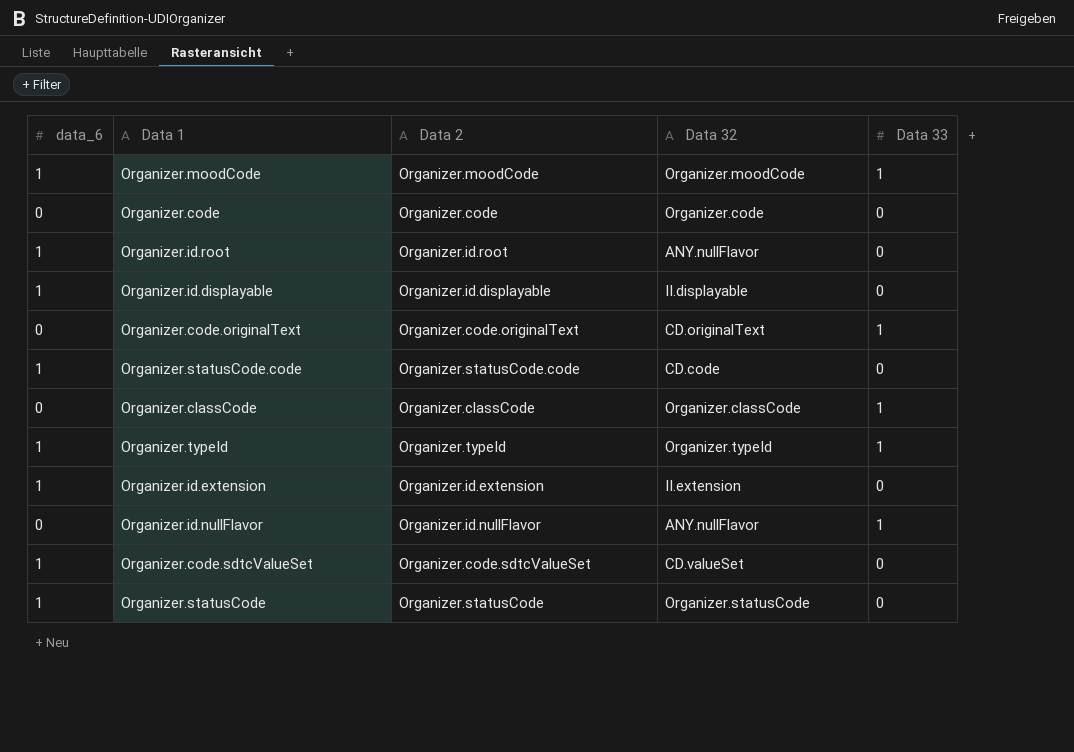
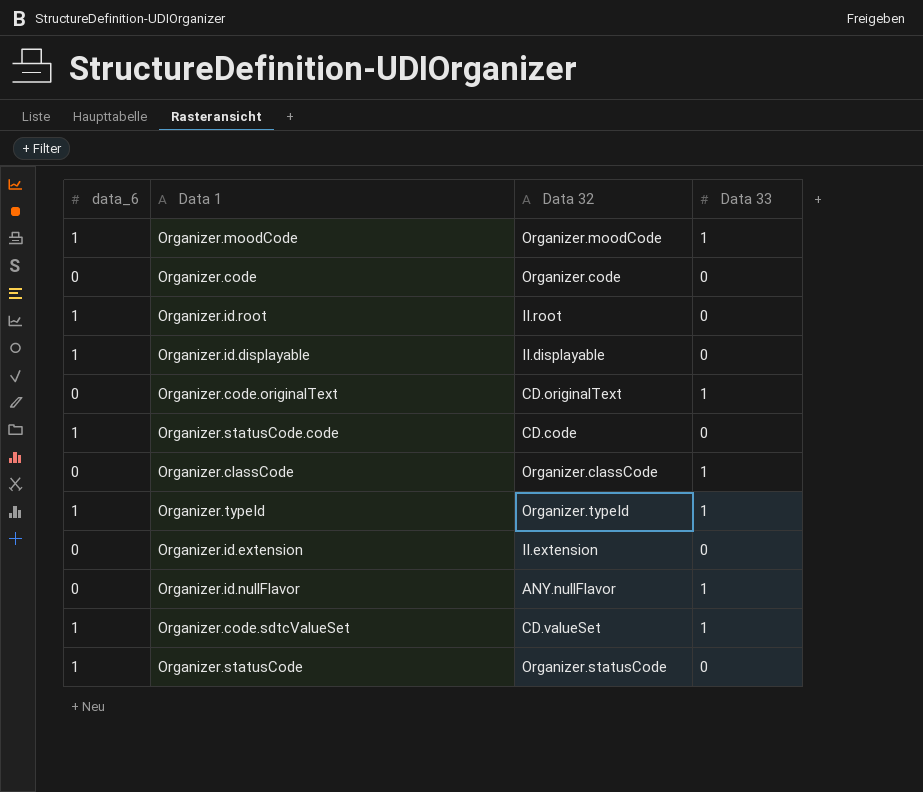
column Data 2 | position: 3 -> none
Organizer.id.root | Data 32: ANY.nullFlavor -> II.root
Organizer.id.extension | data_6: 1 -> 0
Organizer.code.sdtcValueSet | Data 33: 0 -> 1

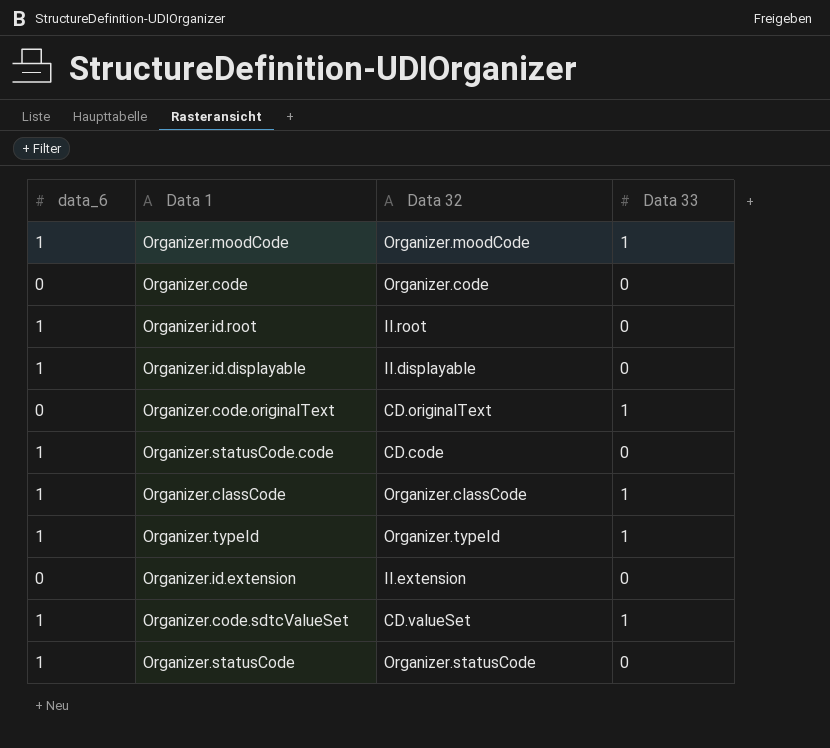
row Organizer.id.nullFlavor: 0 | ANY.nullFlavor | 1 -> none
Organizer.classCode | data_6: 0 -> 1

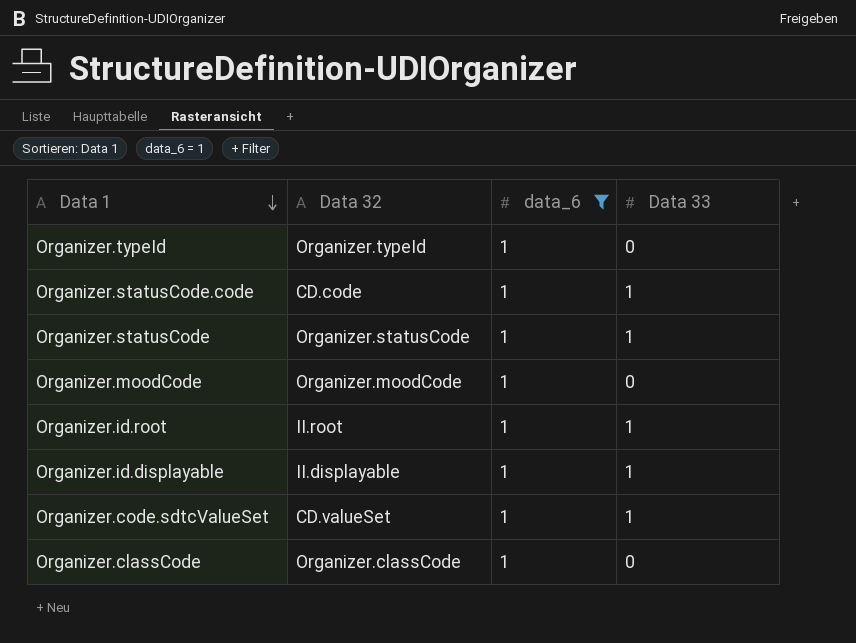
filter: none -> data_6 = 1
row order: none -> Data 1 descending
column data_6 | position: 1 -> 3
Organizer.typeId | Data 33: 1 -> 0
Organizer.statusCode.code | Data 33: 0 -> 1
Organizer.statusCode | Data 33: 0 -> 1
Organizer.moodCode | Data 33: 1 -> 0
Organizer.id.root | Data 33: 0 -> 1
Organizer.id.displayable | Data 33: 0 -> 1
Organizer.classCode | Data 33: 1 -> 0

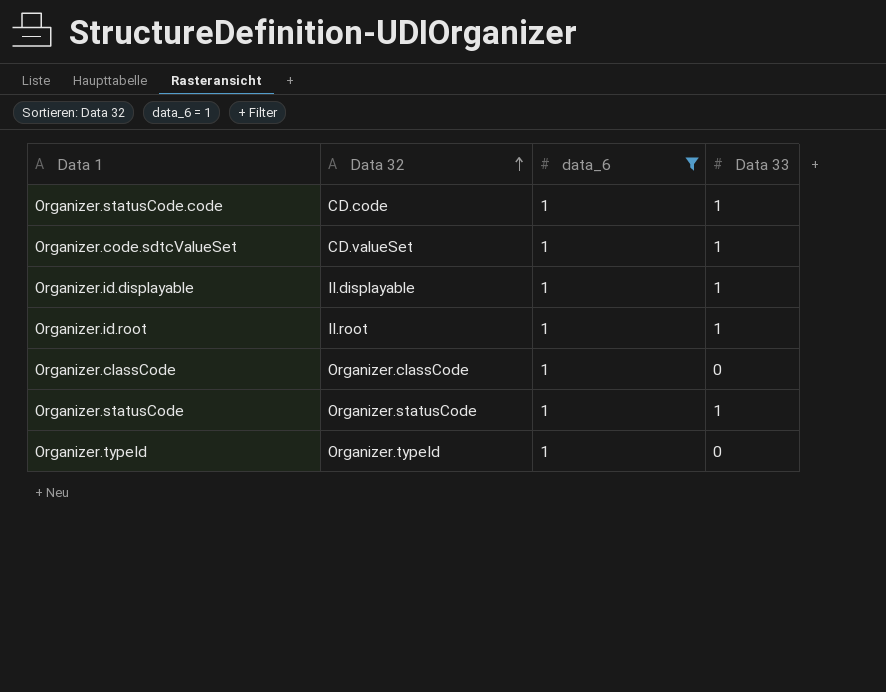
row order: Data 1 descending -> Data 32 ascending
row Organizer.moodCode: Organizer.moodCode | 1 | 0 -> none

